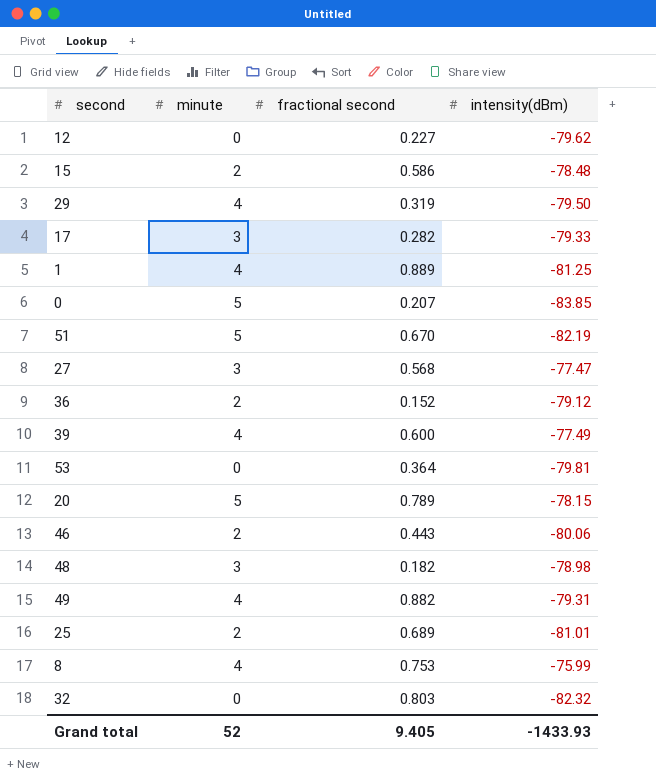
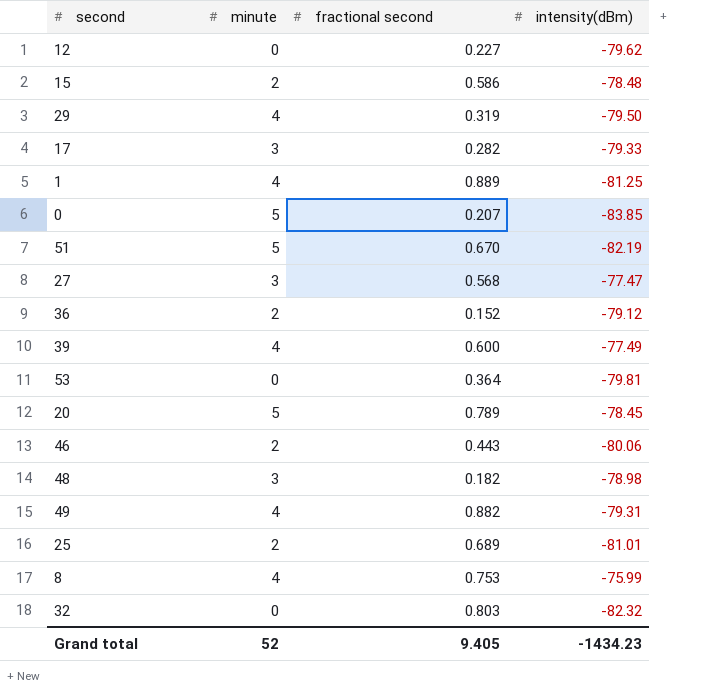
20 | intensity(dBm): -78.15 -> -78.45
Grand total | intensity(dBm): -1433.93 -> -1434.23

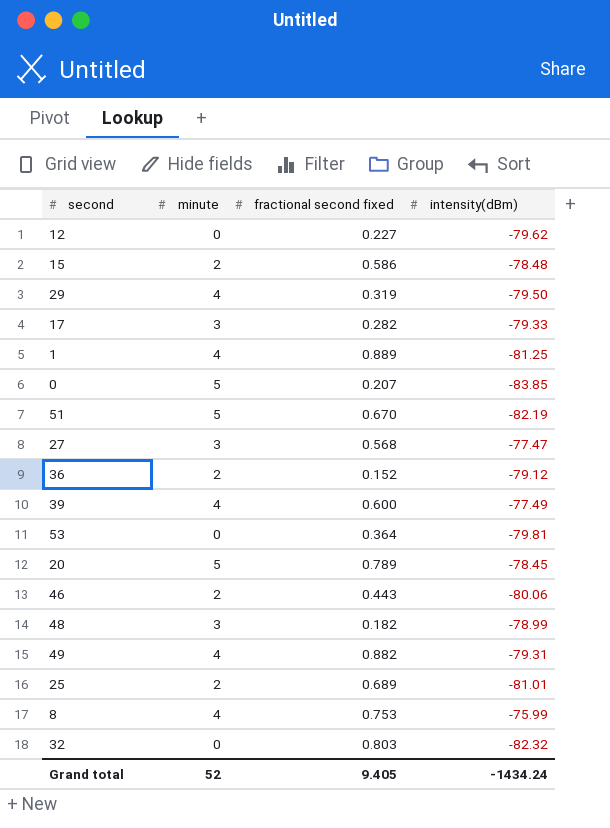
column name: fractional second -> fractional second fixed
48 | intensity(dBm): -78.98 -> -78.99
Grand total | intensity(dBm): -1434.23 -> -1434.24

